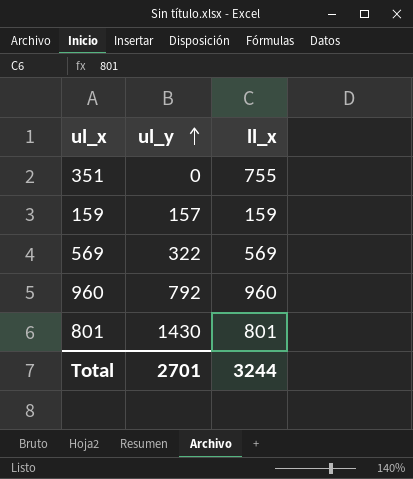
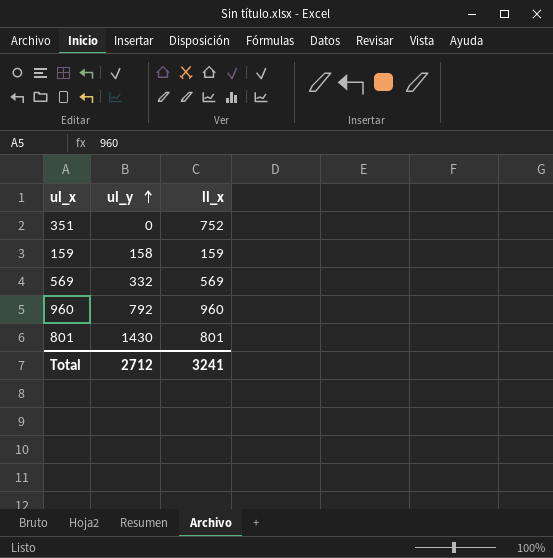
351 | ll_x: 755 -> 752
159 | ul_y: 157 -> 158
569 | ul_y: 322 -> 332
Total | ul_y: 2701 -> 2712
Total | ll_x: 3244 -> 3241

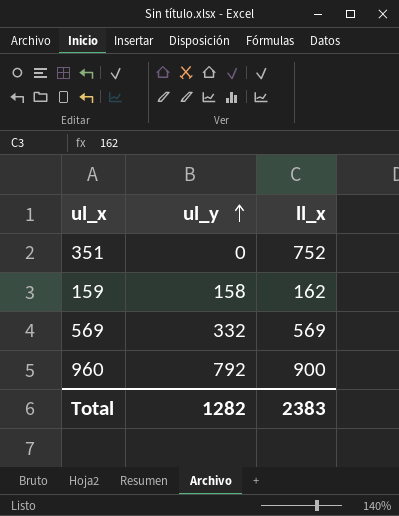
row 801: 1430 | 801 -> none
159 | ll_x: 159 -> 162
960 | ll_x: 960 -> 900
Total | ul_y: 2712 -> 1282
Total | ll_x: 3241 -> 2383

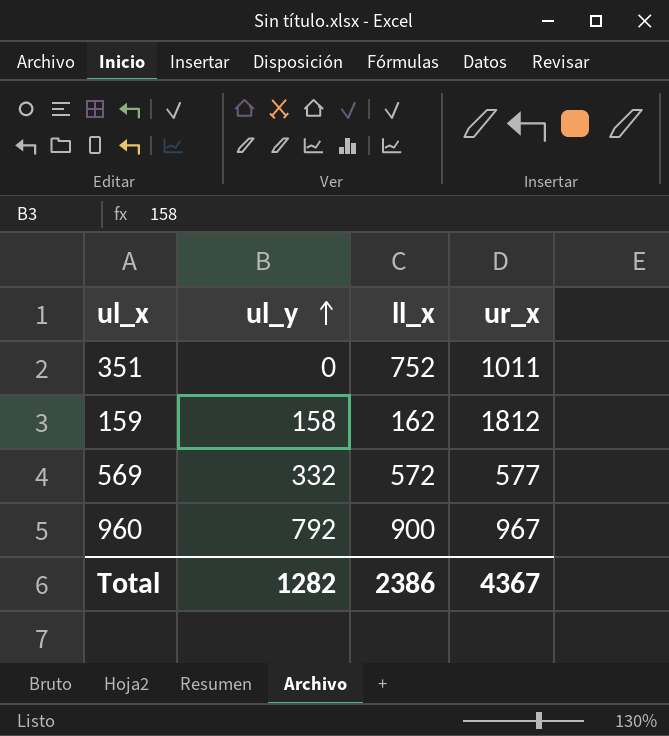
column ur_x | position: none -> 4
569 | ll_x: 569 -> 572
Total | ll_x: 2383 -> 2386

